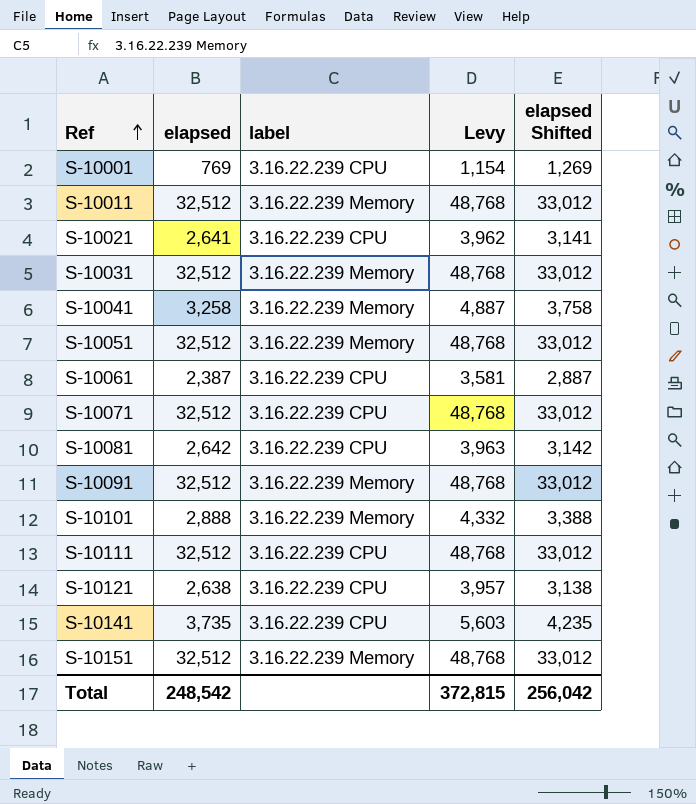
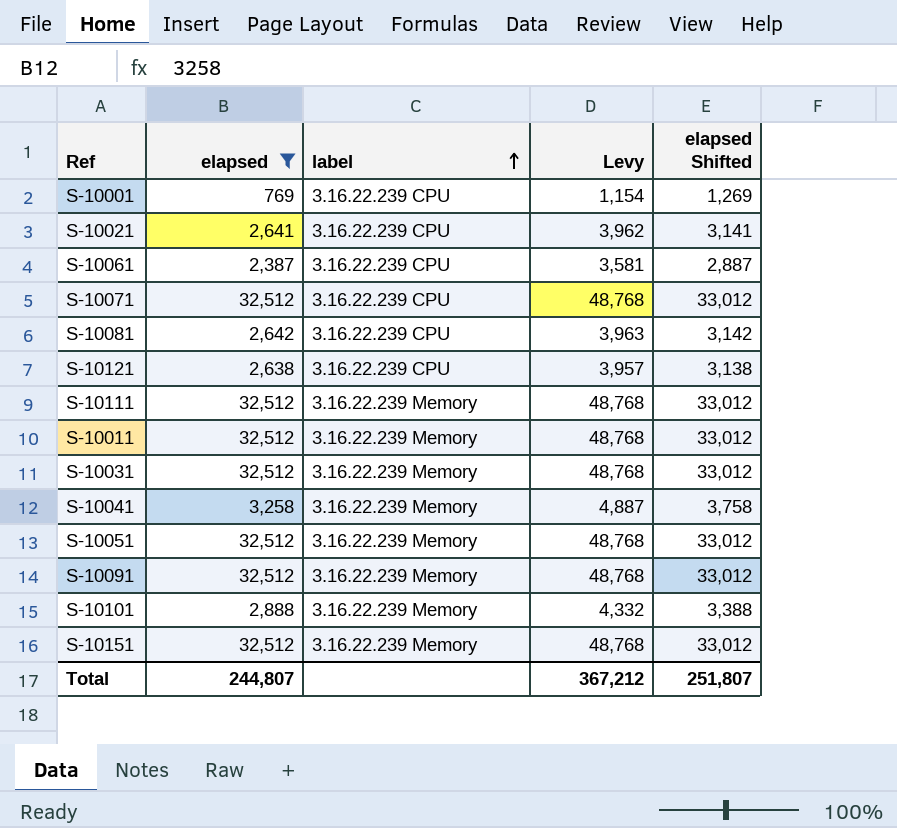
filter: none -> elapsed != 3,735
row order: Ref ascending -> label ascending
S-10111 | label: 3.16.22.239 CPU -> 3.16.22.239 Memory
Total | elapsed: 248,542 -> 244,807
Total | Levy: 372,815 -> 367,212
Total | elapsed Shifted: 256,042 -> 251,807

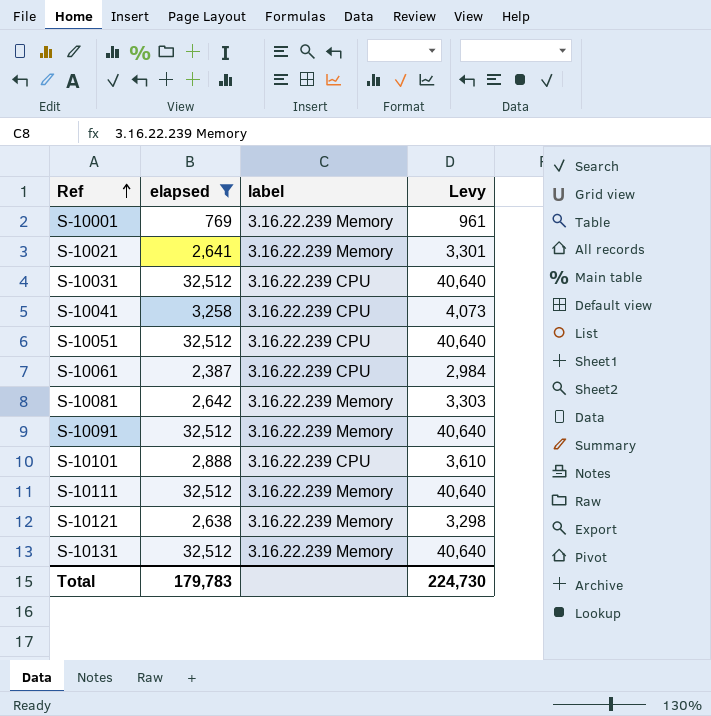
row order: label ascending -> Ref ascending
column elapsed Shifted | formula: [elapsed] + 500 -> none
column Levy | formula: [elapsed] * 1.5 -> [elapsed] * 1.25
row S-10071: 32,512 | 3.16.22.239 CPU | 48,768 | 33,012 -> none
row S-10011: 32,512 | 3.16.22.239 Memory | 48,768 | 33,012 -> none
row S-10151: 32,512 | 3.16.22.239 Memory | 48,768 | 33,012 -> none
S-10001 | label: 3.16.22.239 CPU -> 3.16.22.239 Memory
S-10021 | label: 3.16.22.239 CPU -> 3.16.22.239 Memory
S-10031 | label: 3.16.22.239 Memory -> 3.16.22.239 CPU
S-10041 | label: 3.16.22.239 Memory -> 3.16.22.239 CPU
S-10051 | label: 3.16.22.239 Memory -> 3.16.22.239 CPU
S-10081 | label: 3.16.22.239 CPU -> 3.16.22.239 Memory
S-10101 | label: 3.16.22.239 Memory -> 3.16.22.239 CPU
S-10121 | label: 3.16.22.239 CPU -> 3.16.22.239 Memory
row S-10131: none -> 32,512 | 3.16.22.239 Memory | 40,640
Total | elapsed: 244,807 -> 179,783
Total | Levy: 367,212 -> 224,730

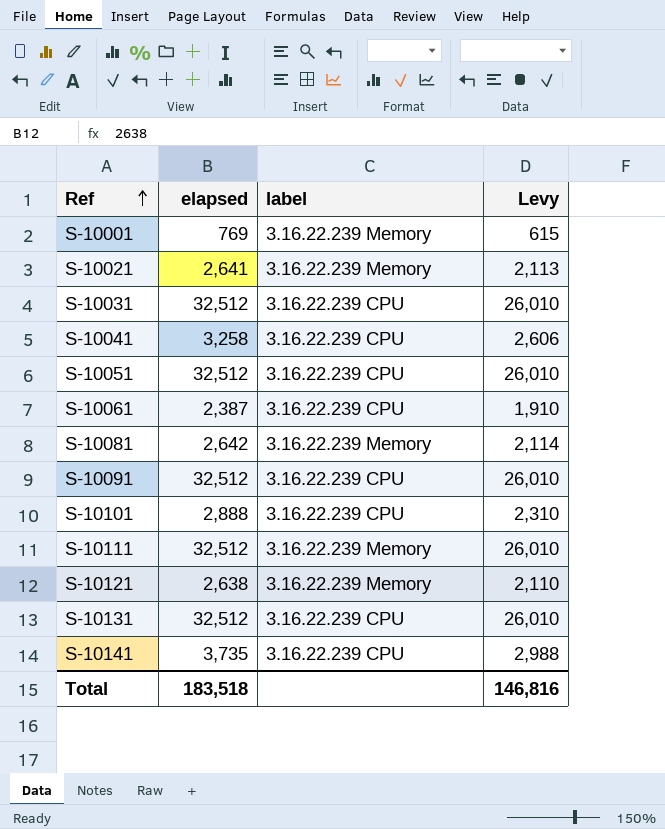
filter: elapsed != 3,735 -> none
column Levy | formula: [elapsed] * 1.25 -> [elapsed] * 0.8
S-10091 | label: 3.16.22.239 Memory -> 3.16.22.239 CPU
S-10131 | label: 3.16.22.239 Memory -> 3.16.22.239 CPU
Total | elapsed: 179,783 -> 183,518
Total | Levy: 224,730 -> 146,816

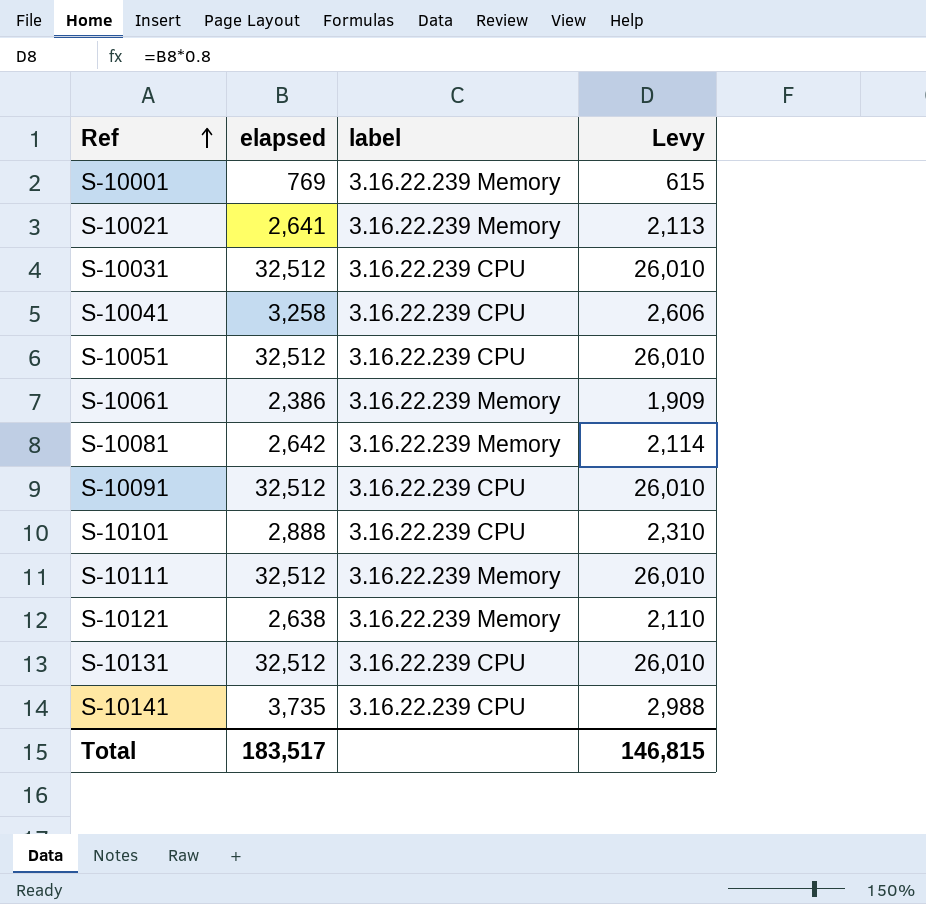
S-10061 | elapsed: 2,387 -> 2,386
S-10061 | label: 3.16.22.239 CPU -> 3.16.22.239 Memory
S-10061 | Levy: 1,910 -> 1,909
Total | elapsed: 183,518 -> 183,517
Total | Levy: 146,816 -> 146,815

